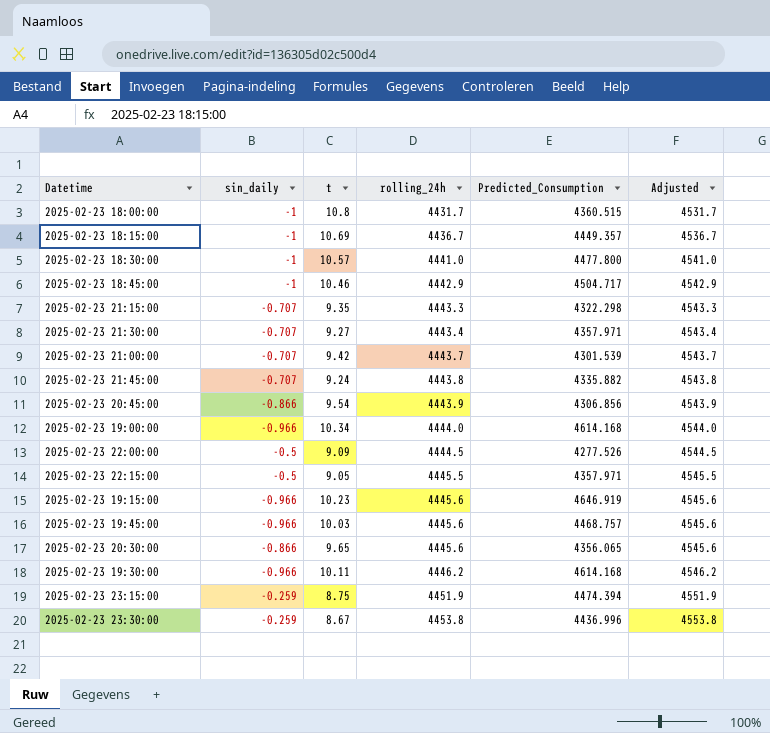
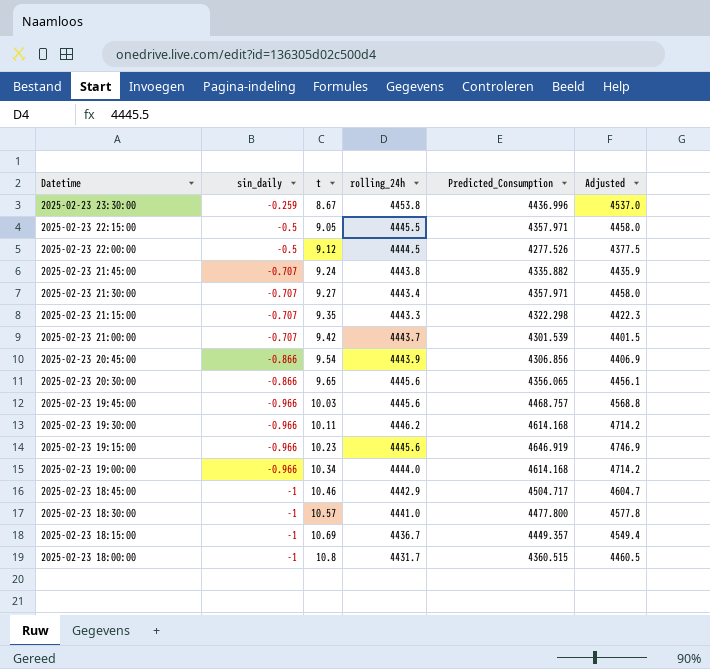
row order: rolling_24h ascending -> Datetime descending
column Adjusted | formula: [rolling_24h] + 100 -> [Predicted_Consumption] + 100
row 2025-02-23 23:15:00: -0.259 | 8.75 | 4451.9 | 4474.394 | 4551.9 -> none
2025-02-23 22:00:00 | t: 9.09 -> 9.12

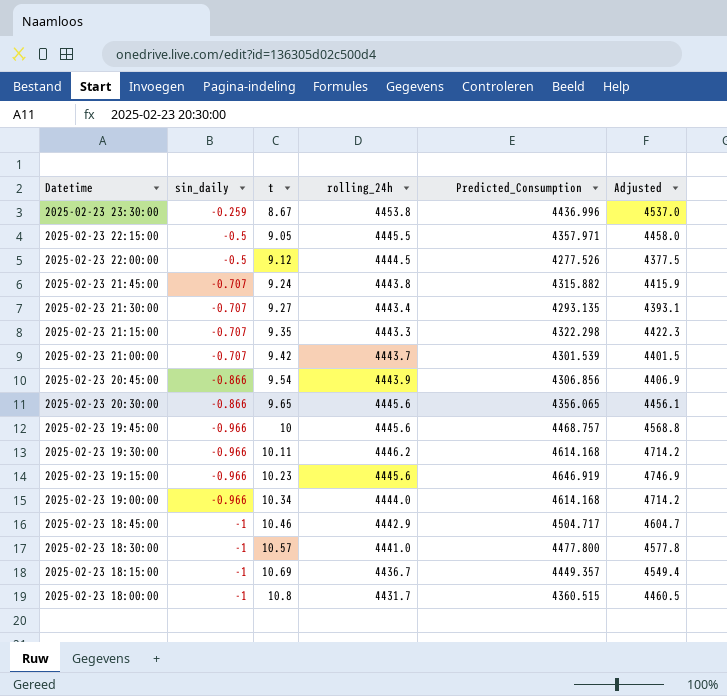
2025-02-23 21:45:00 | Predicted_Consumption: 4335.882 -> 4315.882
2025-02-23 21:45:00 | Adjusted: 4435.9 -> 4415.9
2025-02-23 21:30:00 | Predicted_Consumption: 4357.971 -> 4293.135
2025-02-23 21:30:00 | Adjusted: 4458.0 -> 4393.1
2025-02-23 19:45:00 | t: 10.03 -> 10

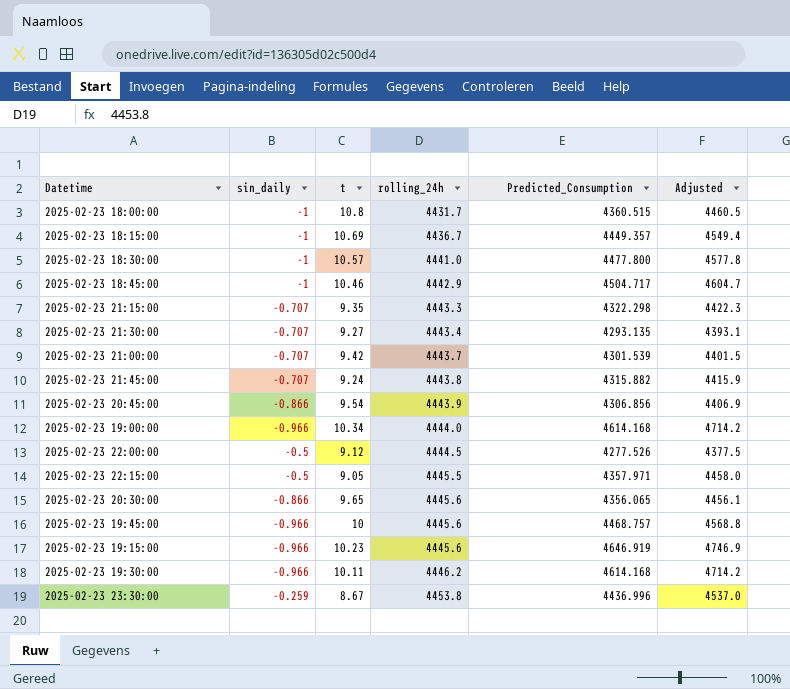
row order: Datetime descending -> rolling_24h ascending

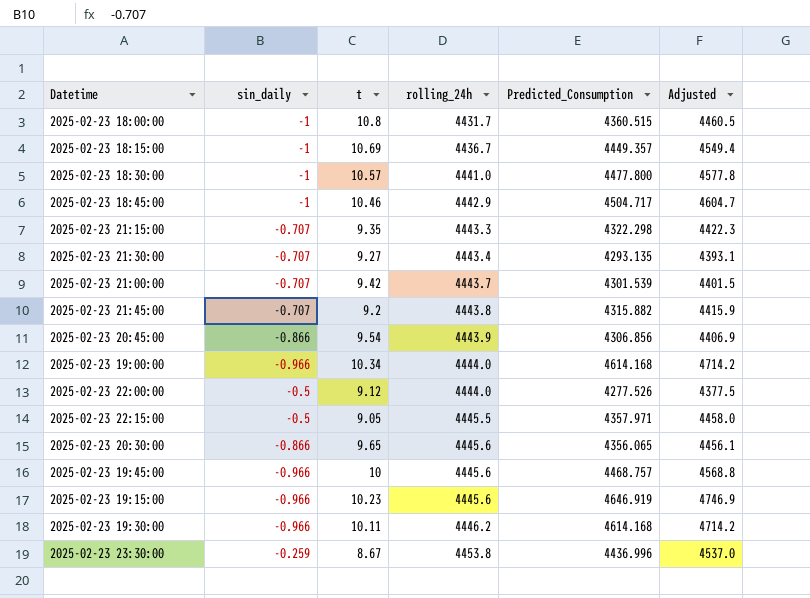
2025-02-23 21:45:00 | t: 9.24 -> 9.2
2025-02-23 22:00:00 | rolling_24h: 4444.5 -> 4444.0

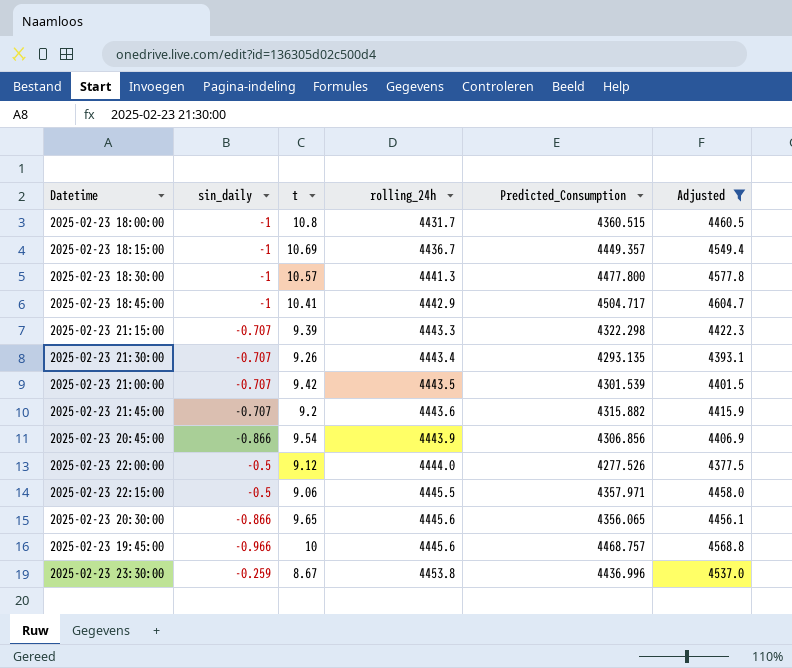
filter: none -> Adjusted <= 4604.7
2025-02-23 18:30:00 | rolling_24h: 4441.0 -> 4441.3
2025-02-23 18:45:00 | t: 10.46 -> 10.41
2025-02-23 21:15:00 | t: 9.35 -> 9.39
2025-02-23 21:30:00 | t: 9.27 -> 9.26
2025-02-23 21:00:00 | rolling_24h: 4443.7 -> 4443.5
2025-02-23 21:45:00 | rolling_24h: 4443.8 -> 4443.6
2025-02-23 22:15:00 | t: 9.05 -> 9.06

